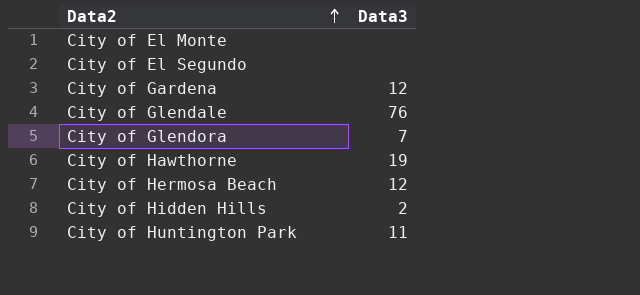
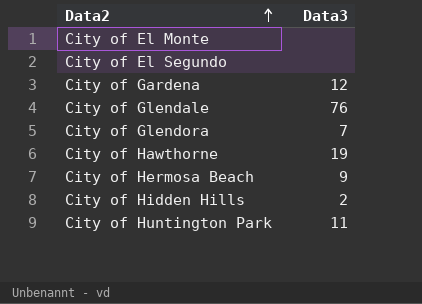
City of Hermosa Beach | Data3: 12 -> 9

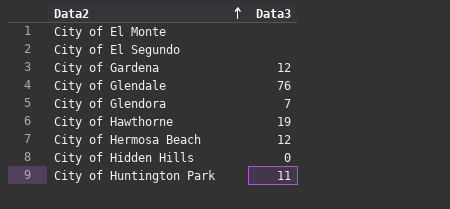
City of Hermosa Beach | Data3: 9 -> 12
City of Hidden Hills | Data3: 2 -> 0

